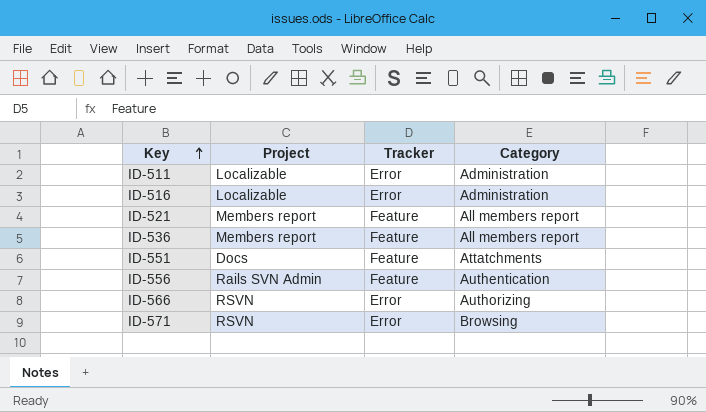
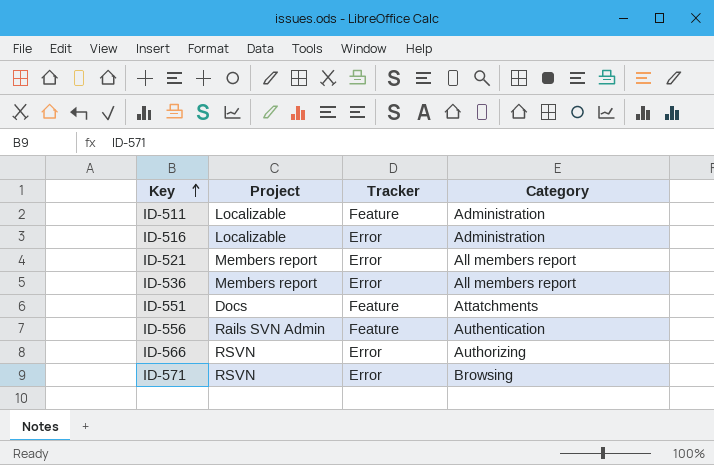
ID-511 | Tracker: Error -> Feature
ID-521 | Tracker: Feature -> Error
ID-536 | Tracker: Feature -> Error

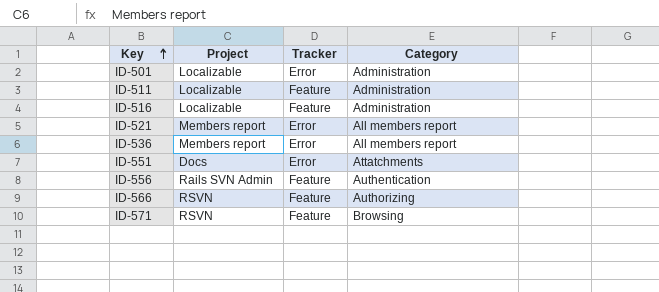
row ID-501: none -> Localizable | Error | Administration
ID-516 | Tracker: Error -> Feature
ID-551 | Tracker: Feature -> Error
ID-566 | Tracker: Error -> Feature
ID-571 | Tracker: Error -> Feature

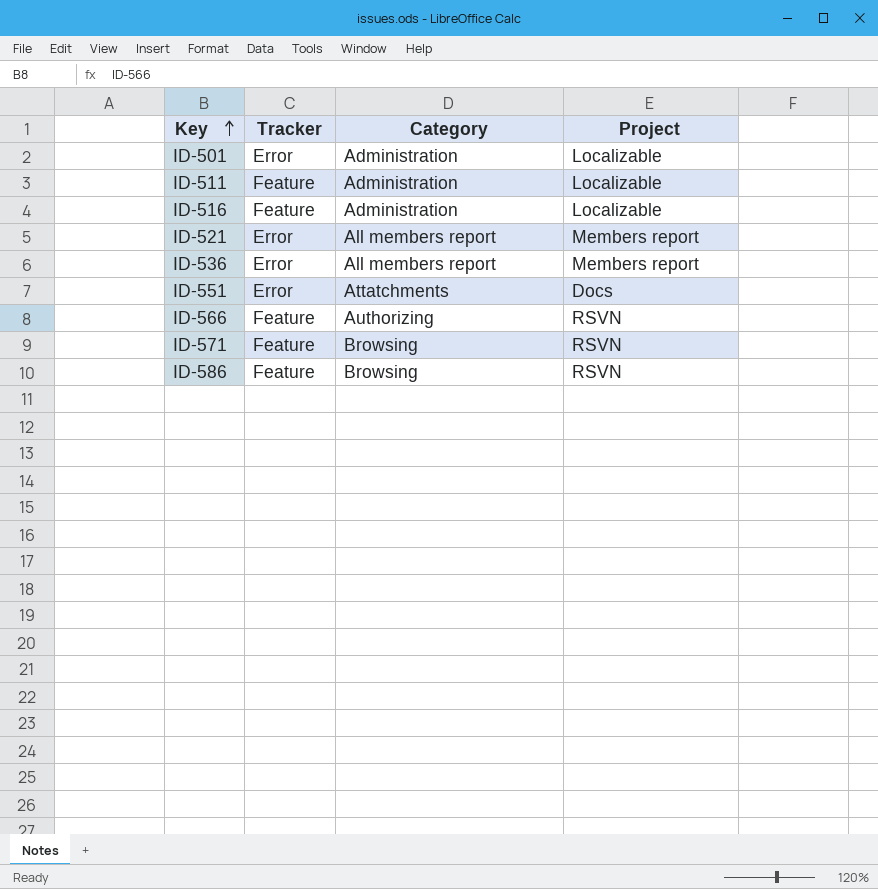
column Project | position: 2 -> 4
row ID-556: Rails SVN Admin | Feature | Authentication -> none
row ID-586: none -> Feature | Browsing | RSVN

